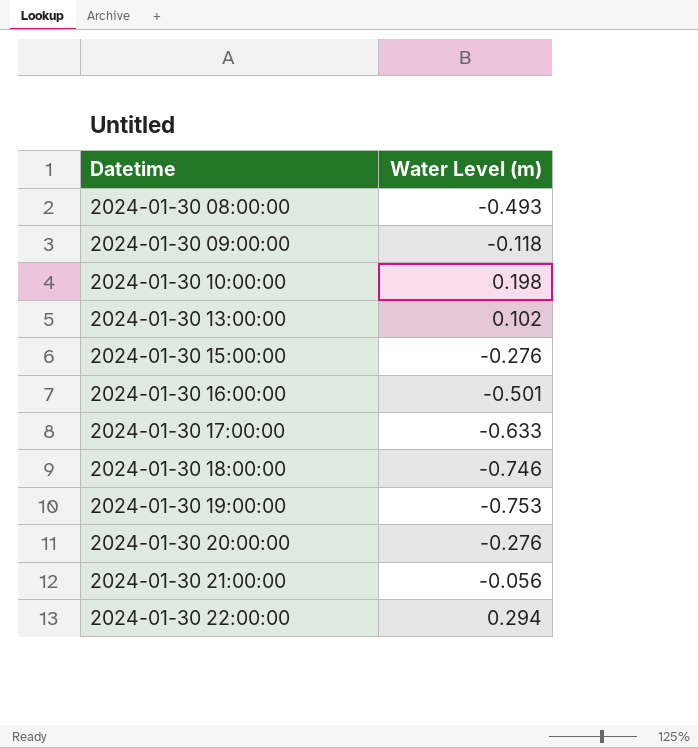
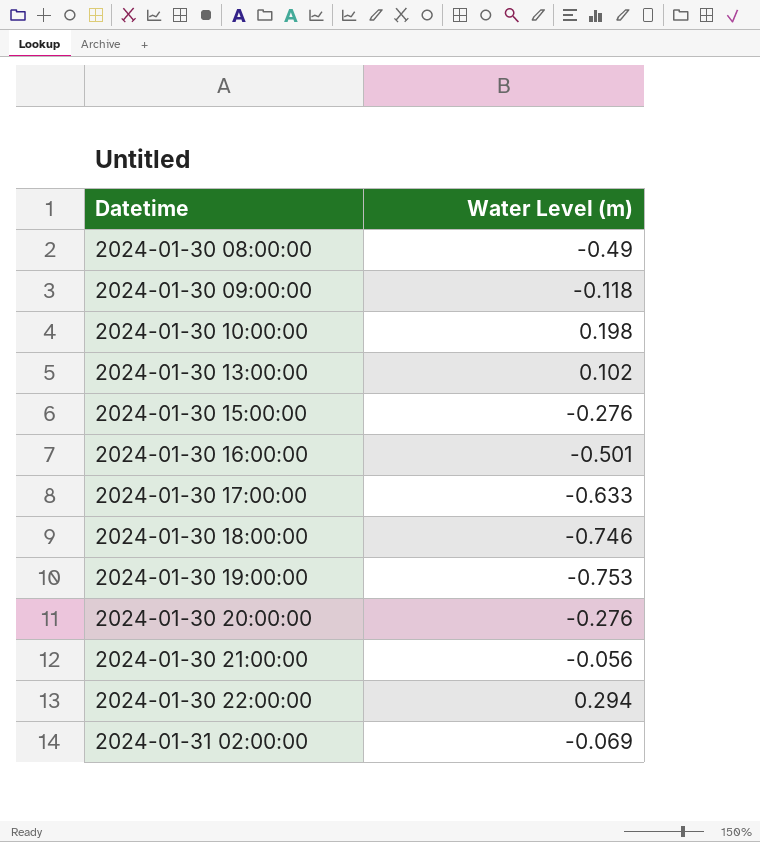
2024-01-30 08:00:00 | Water Level (m): -0.493 -> -0.49
row 2024-01-31 02:00:00: none -> -0.069

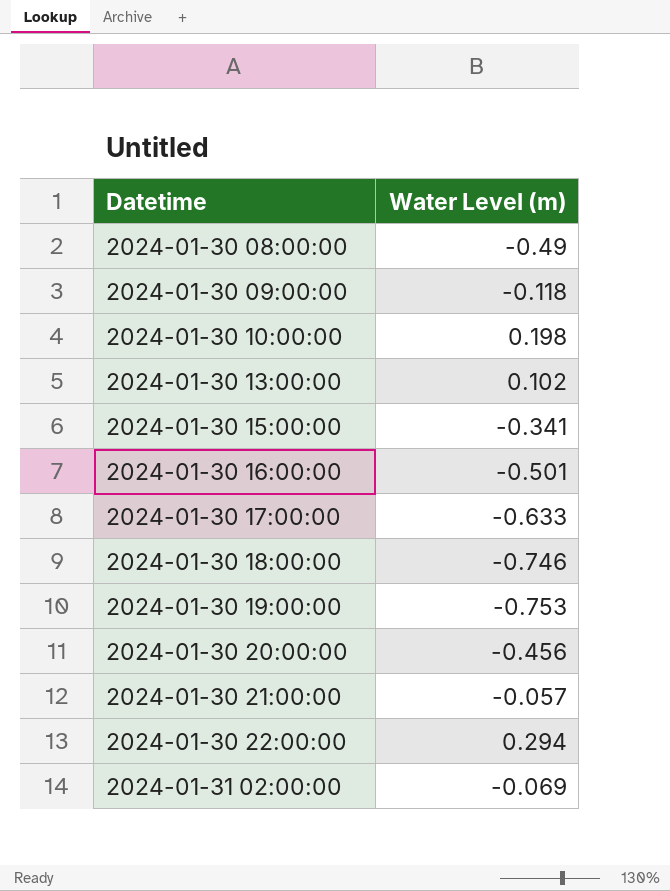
2024-01-30 15:00:00 | Water Level (m): -0.276 -> -0.341
2024-01-30 20:00:00 | Water Level (m): -0.276 -> -0.456
2024-01-30 21:00:00 | Water Level (m): -0.056 -> -0.057

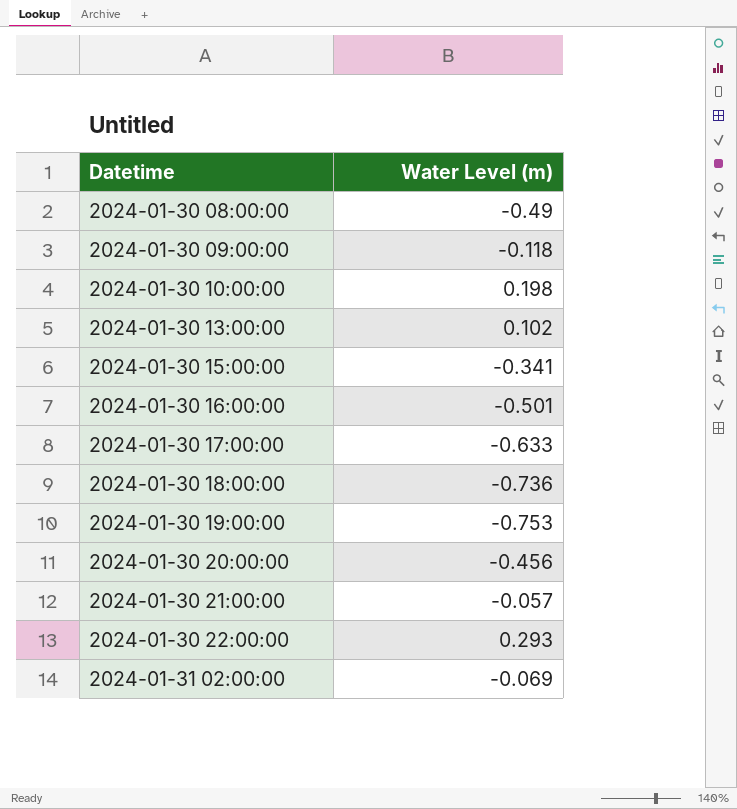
2024-01-30 18:00:00 | Water Level (m): -0.746 -> -0.736
2024-01-30 22:00:00 | Water Level (m): 0.294 -> 0.293

